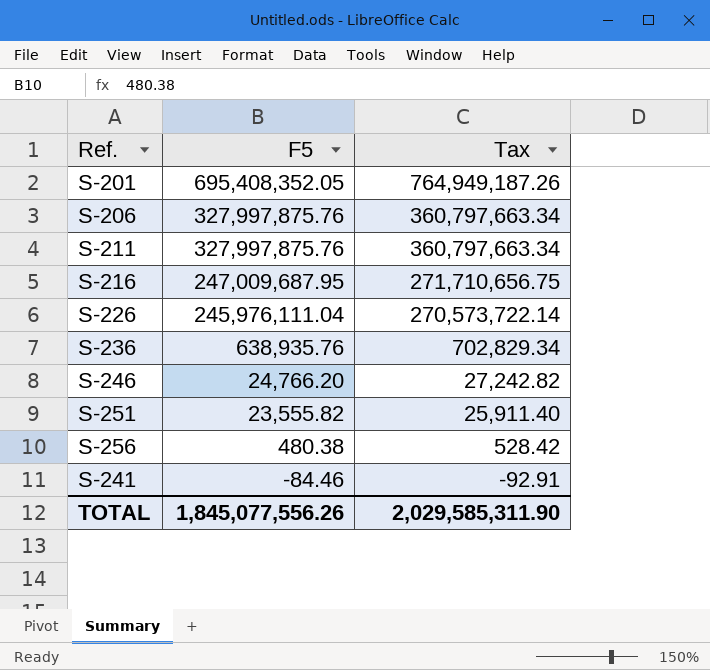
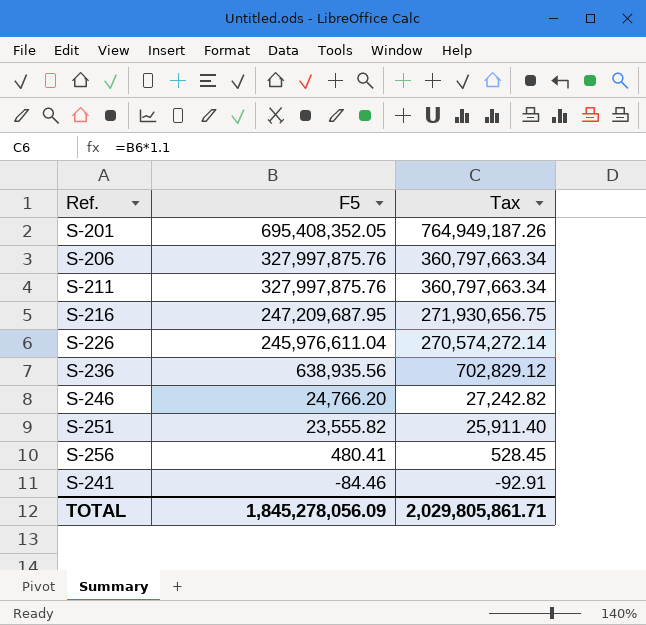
S-216 | F5: 247,009,687.95 -> 247,209,687.95
S-216 | Tax: 271,710,656.75 -> 271,930,656.75
S-226 | F5: 245,976,111.04 -> 245,976,611.04
S-226 | Tax: 270,573,722.14 -> 270,574,272.14
S-236 | F5: 638,935.76 -> 638,935.56
S-236 | Tax: 702,829.34 -> 702,829.12
S-256 | F5: 480.38 -> 480.41
S-256 | Tax: 528.42 -> 528.45
TOTAL | F5: 1,845,077,556.26 -> 1,845,278,056.09
TOTAL | Tax: 2,029,585,311.90 -> 2,029,805,861.71

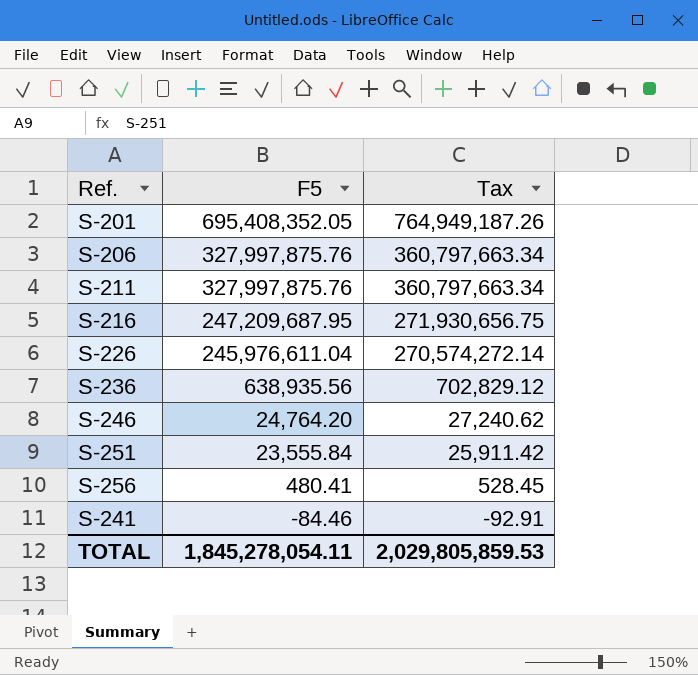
S-246 | F5: 24,766.20 -> 24,764.20
S-246 | Tax: 27,242.82 -> 27,240.62
S-251 | F5: 23,555.82 -> 23,555.84
S-251 | Tax: 25,911.40 -> 25,911.42
TOTAL | F5: 1,845,278,056.09 -> 1,845,278,054.11
TOTAL | Tax: 2,029,805,861.71 -> 2,029,805,859.53

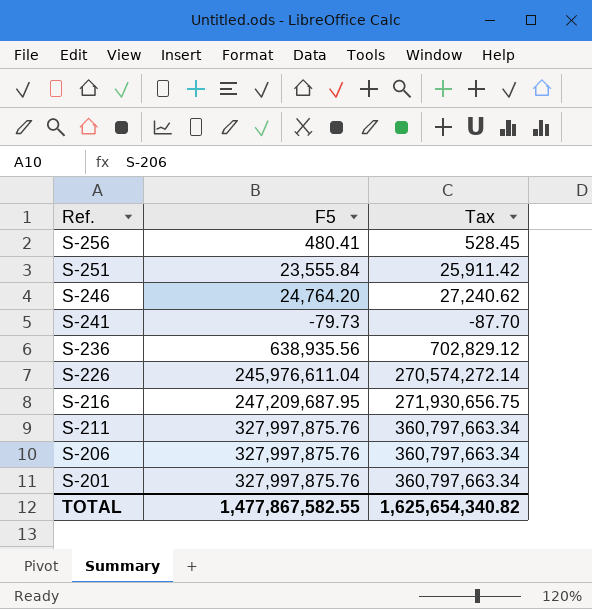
row order: F5 descending -> Ref. descending
S-241 | F5: -84.46 -> -79.73
S-241 | Tax: -92.91 -> -87.70
S-201 | F5: 695,408,352.05 -> 327,997,875.76
S-201 | Tax: 764,949,187.26 -> 360,797,663.34
TOTAL | F5: 1,845,278,054.11 -> 1,477,867,582.55
TOTAL | Tax: 2,029,805,859.53 -> 1,625,654,340.82

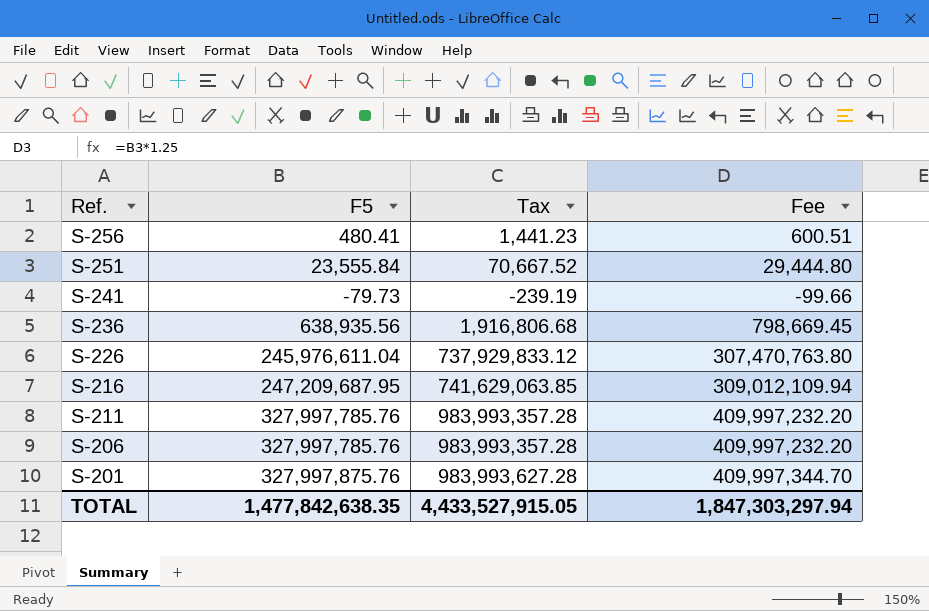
column Tax | formula: [F5] * 1.1 -> [F5] * 3
column Fee | formula: none -> [F5] * 1.25
row S-246: 24,764.20 | 27,240.62 -> none
S-211 | F5: 327,997,875.76 -> 327,997,785.76
S-206 | F5: 327,997,875.76 -> 327,997,785.76
TOTAL | F5: 1,477,867,582.55 -> 1,477,842,638.35
TOTAL | Tax: 1,625,654,340.82 -> 4,433,527,915.05

